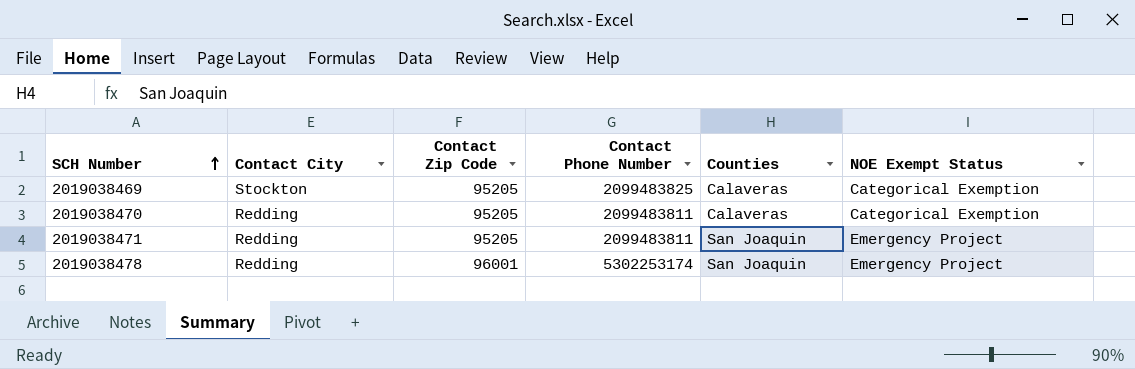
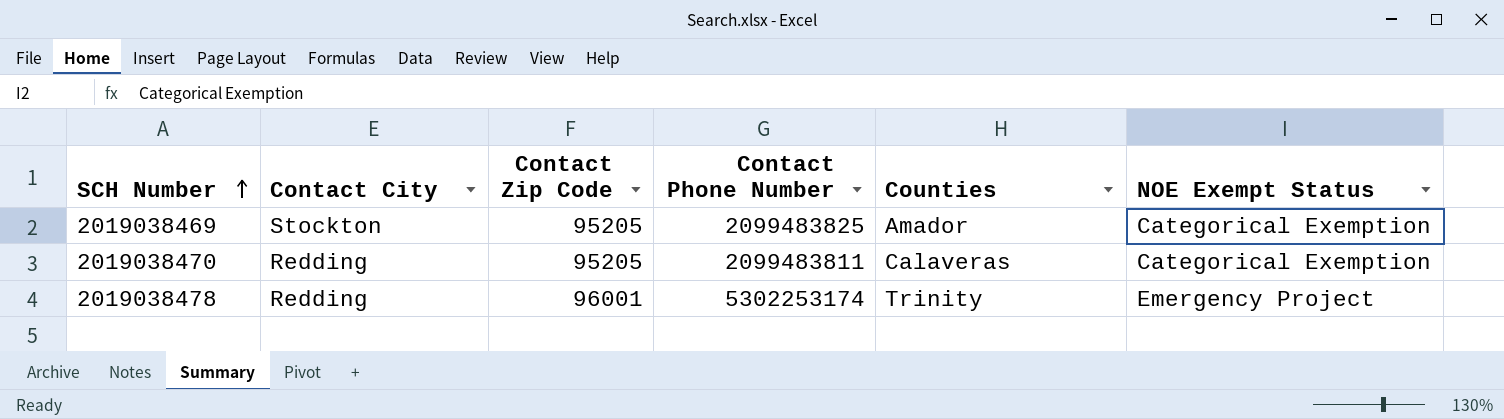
row 2019038471: Redding | 95205 | 2099483811 | San Joaquin | Emergency Project -> none
2019038469 | Counties: Calaveras -> Amador
2019038478 | Counties: San Joaquin -> Trinity

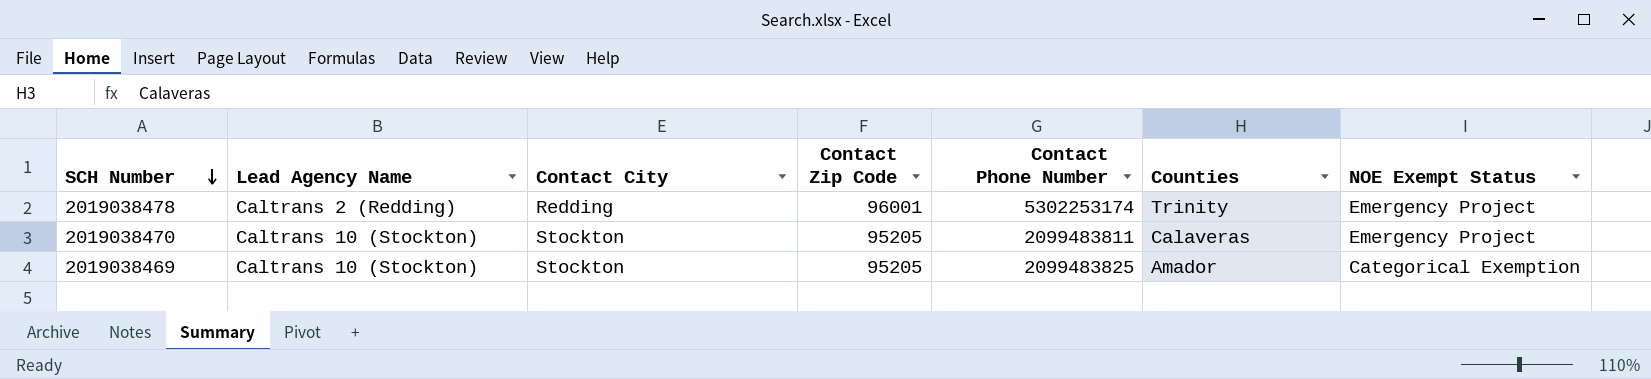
row order: SCH Number ascending -> SCH Number descending
column Lead Agency Name | position: none -> 2
2019038470 | Contact City: Redding -> Stockton
2019038470 | NOE Exempt Status: Categorical Exemption -> Emergency Project

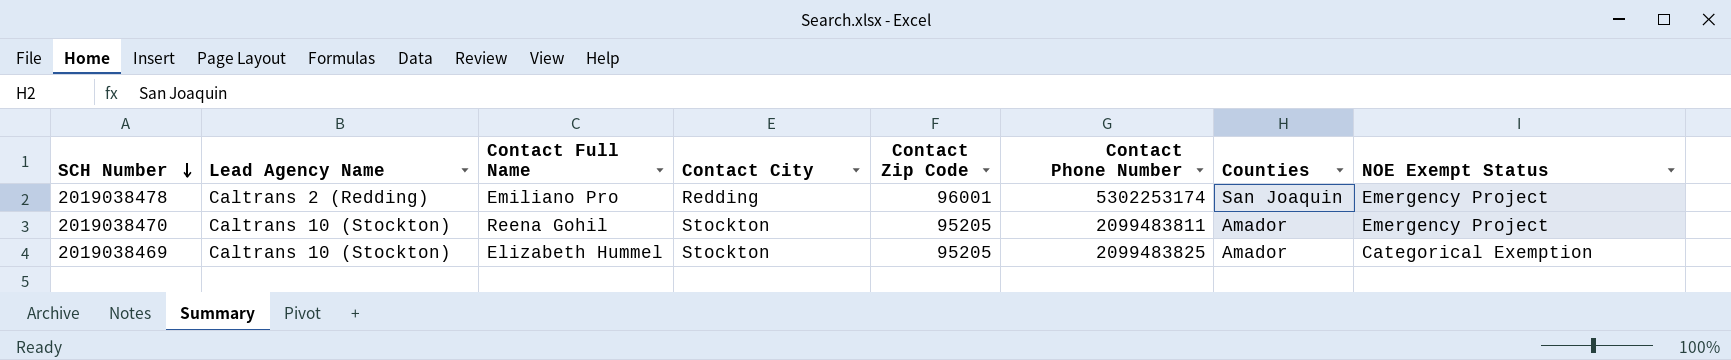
column Contact Full Name | position: none -> 3
2019038478 | Counties: Trinity -> San Joaquin
2019038470 | Counties: Calaveras -> Amador

